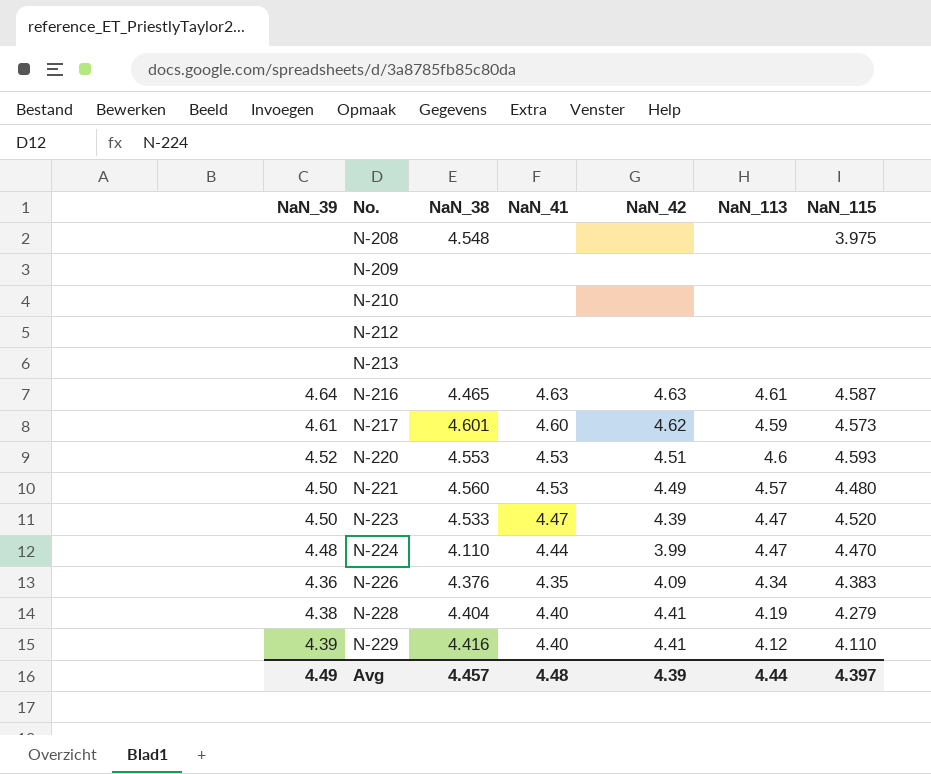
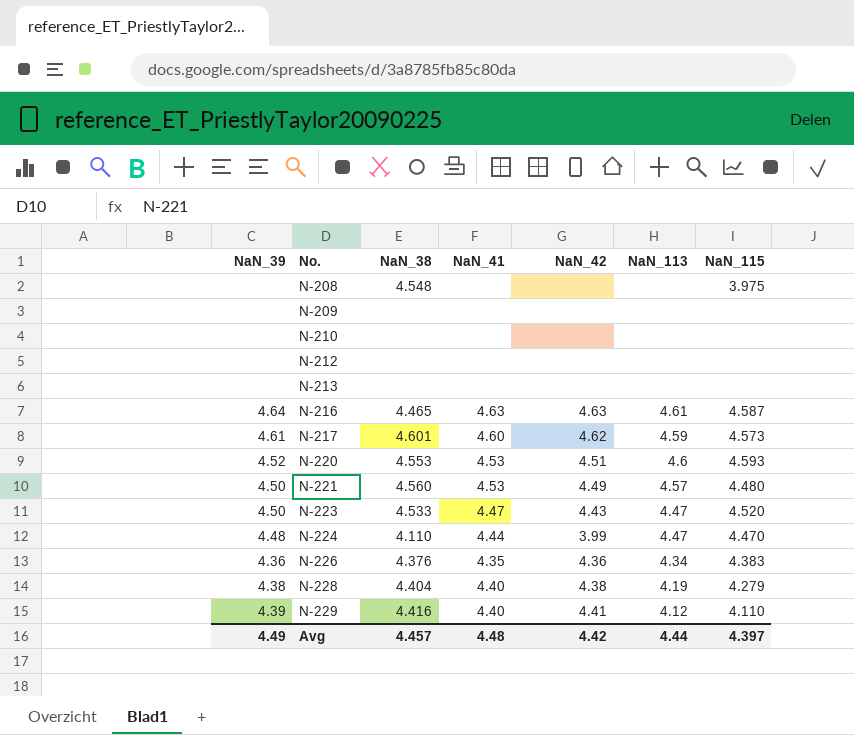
N-223 | NaN_42: 4.39 -> 4.43
N-226 | NaN_42: 4.09 -> 4.36
N-228 | NaN_42: 4.41 -> 4.38
Avg | NaN_42: 4.39 -> 4.42

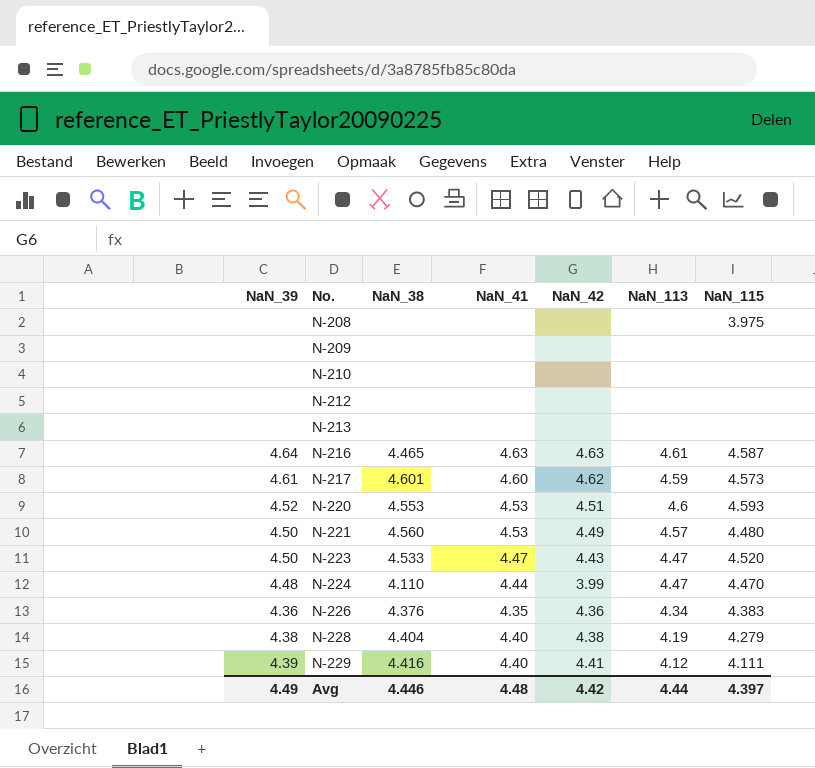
N-208 | NaN_38: 4.548 -> none
N-229 | NaN_115: 4.110 -> 4.111
Avg | NaN_38: 4.457 -> 4.446

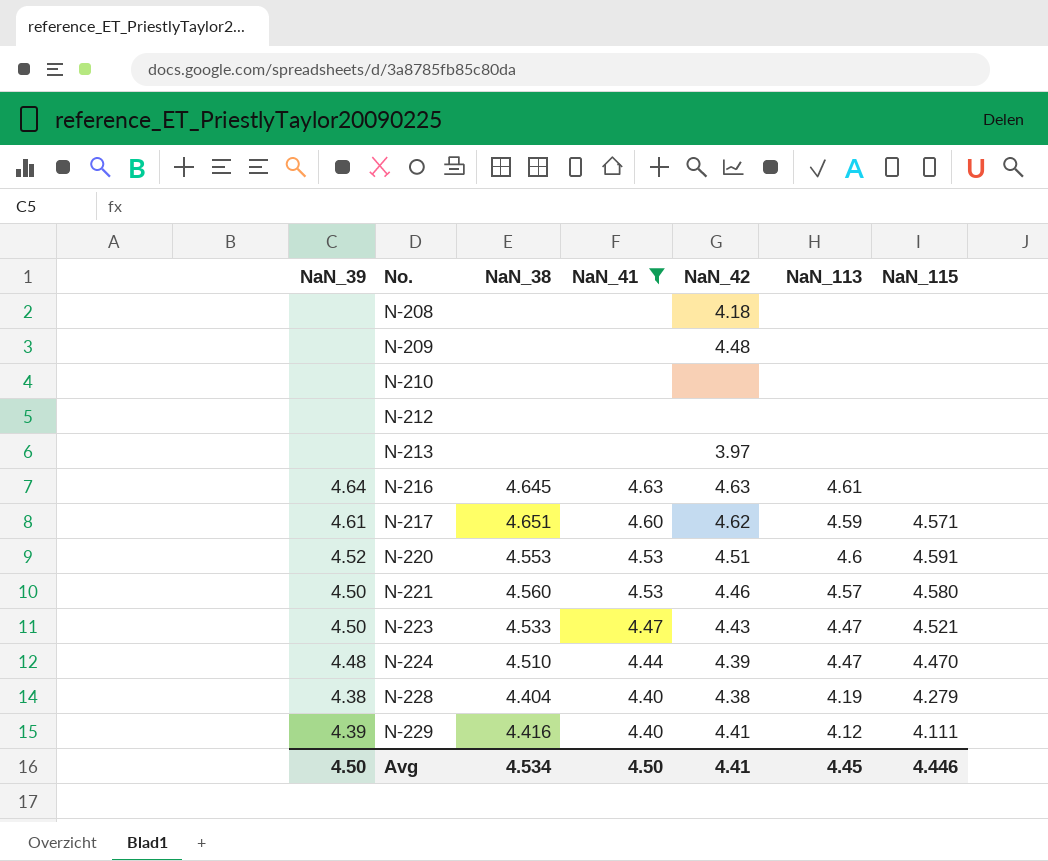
filter: none -> NaN_41 != 4.35
N-208 | NaN_42: none -> 4.18
N-208 | NaN_115: 3.975 -> none
N-209 | NaN_42: none -> 4.48
N-213 | NaN_42: none -> 3.97
N-216 | NaN_38: 4.465 -> 4.645
N-216 | NaN_115: 4.587 -> none
N-217 | NaN_38: 4.601 -> 4.651
N-217 | NaN_115: 4.573 -> 4.571
N-220 | NaN_115: 4.593 -> 4.591
N-221 | NaN_42: 4.49 -> 4.46
N-221 | NaN_115: 4.480 -> 4.580
N-223 | NaN_115: 4.520 -> 4.521
N-224 | NaN_38: 4.110 -> 4.510
N-224 | NaN_42: 3.99 -> 4.39
Avg | NaN_39: 4.49 -> 4.50
Avg | NaN_38: 4.446 -> 4.534
Avg | NaN_41: 4.48 -> 4.50
Avg | NaN_42: 4.42 -> 4.41
Avg | NaN_113: 4.44 -> 4.45
Avg | NaN_115: 4.397 -> 4.446

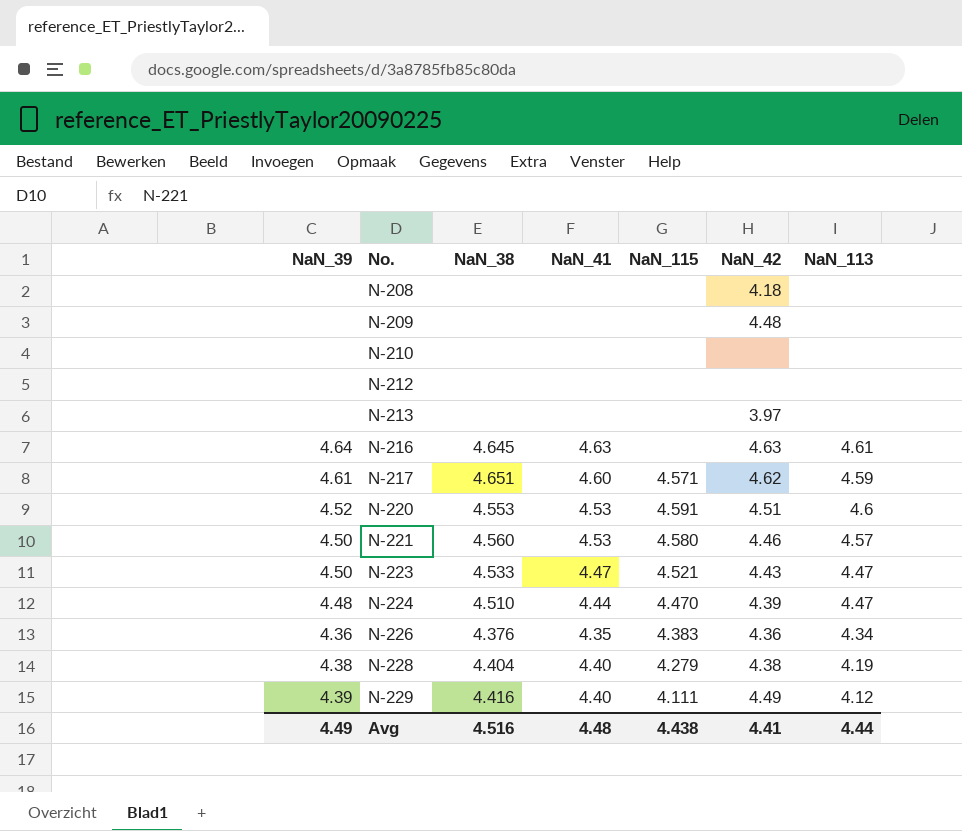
filter: NaN_41 != 4.35 -> none
column NaN_115 | position: 7 -> 5
N-229 | NaN_42: 4.41 -> 4.49
Avg | NaN_39: 4.50 -> 4.49
Avg | NaN_38: 4.534 -> 4.516
Avg | NaN_41: 4.50 -> 4.48
Avg | NaN_115: 4.446 -> 4.438
Avg | NaN_113: 4.45 -> 4.44

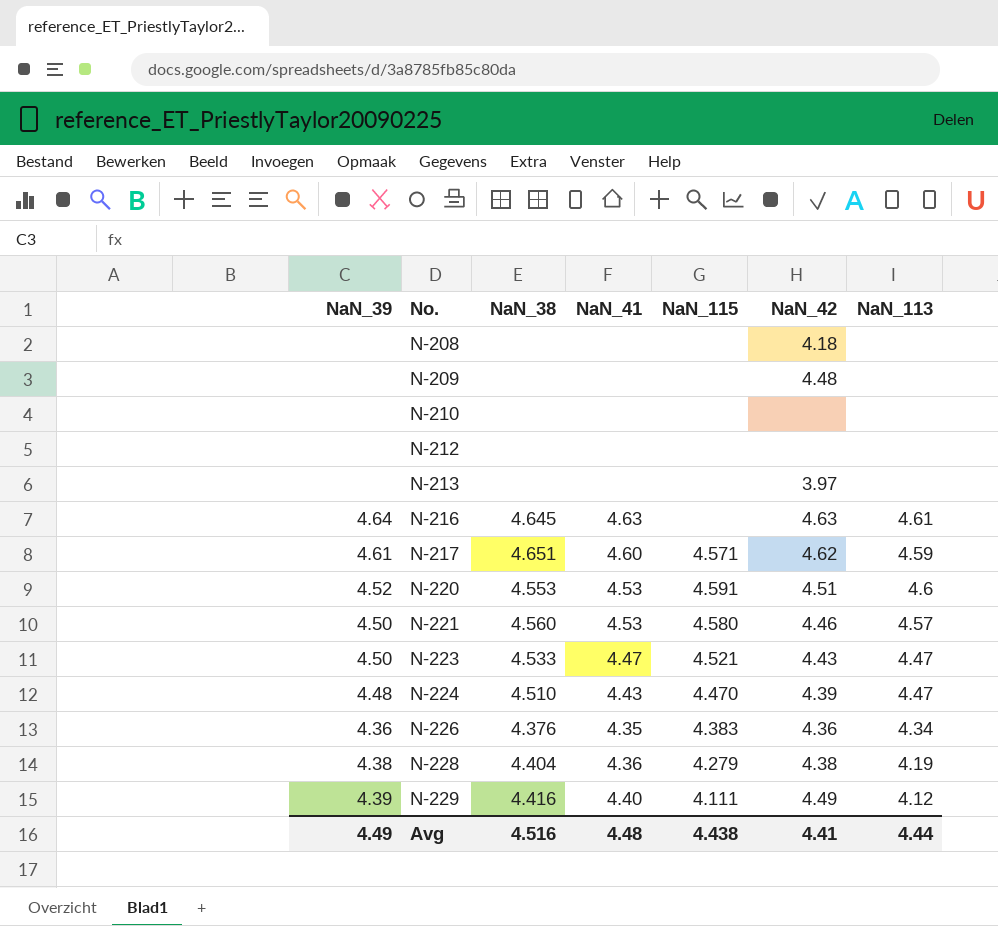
N-224 | NaN_41: 4.44 -> 4.43
N-228 | NaN_41: 4.40 -> 4.36

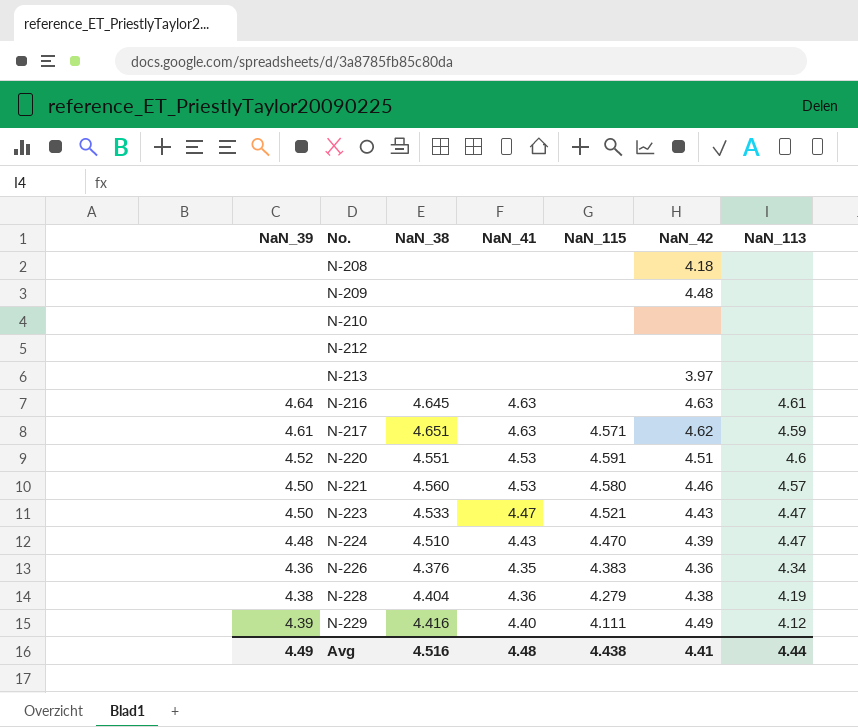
N-217 | NaN_41: 4.60 -> 4.63
N-220 | NaN_38: 4.553 -> 4.551

